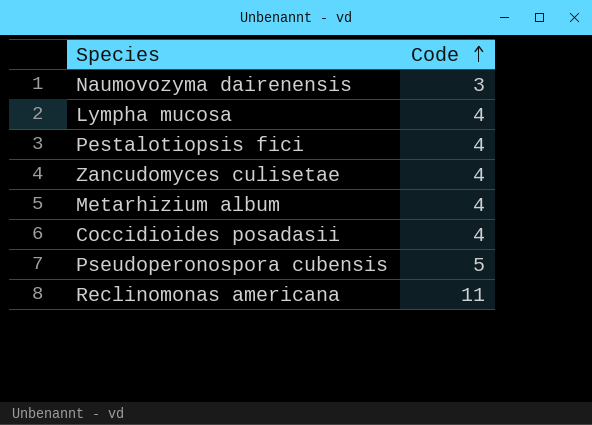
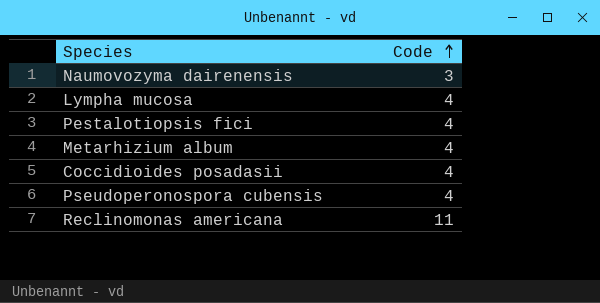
row Zancudomyces culisetae: 4 -> none
Pseudoperonospora cubensis | Code: 5 -> 4

